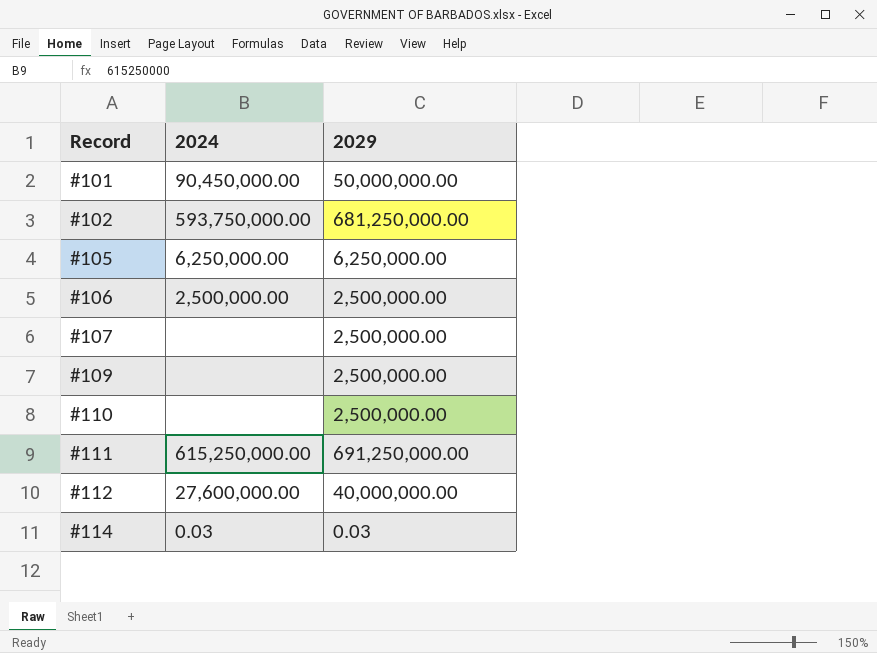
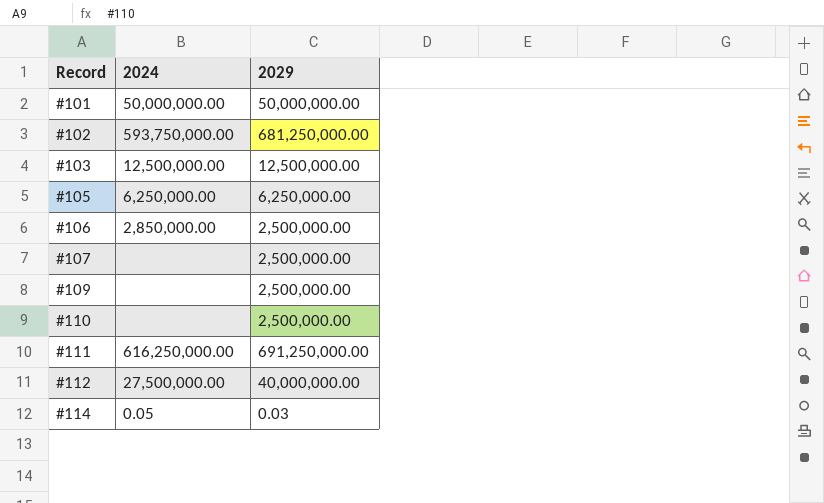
#101 | 2024: 90,450,000.00 -> 50,000,000.00
row #103: none -> 12,500,000.00 | 12,500,000.00
#106 | 2024: 2,500,000.00 -> 2,850,000.00
#111 | 2024: 615,250,000.00 -> 616,250,000.00
#112 | 2024: 27,600,000.00 -> 27,500,000.00
#114 | 2024: 0.03 -> 0.05

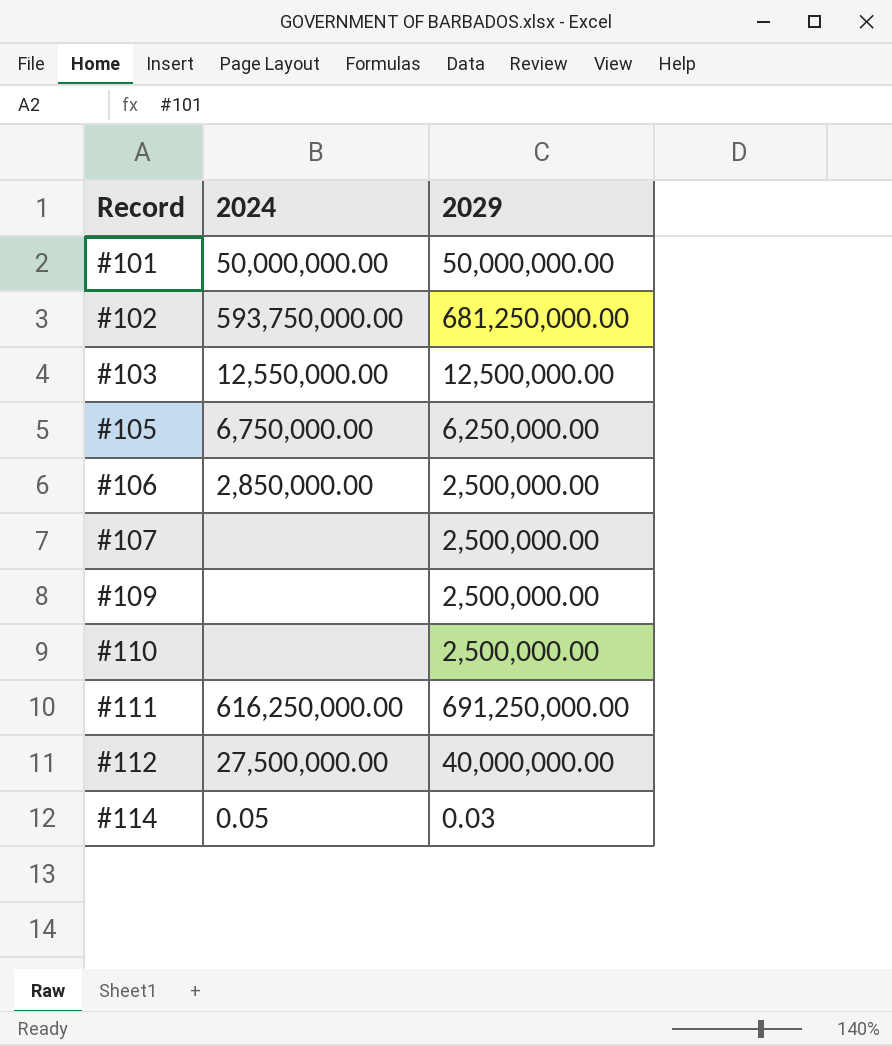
#103 | 2024: 12,500,000.00 -> 12,550,000.00
#105 | 2024: 6,250,000.00 -> 6,750,000.00

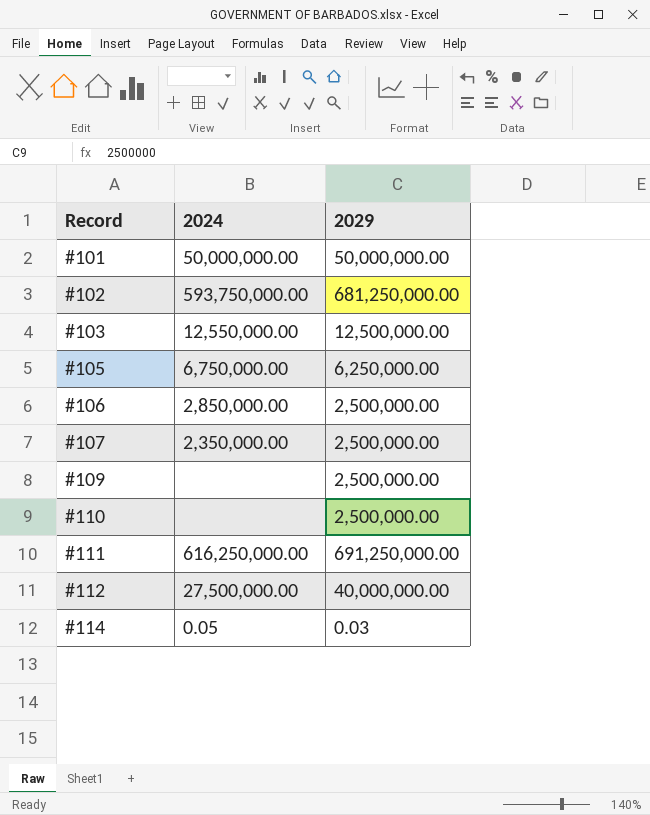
#107 | 2024: none -> 2,350,000.00

